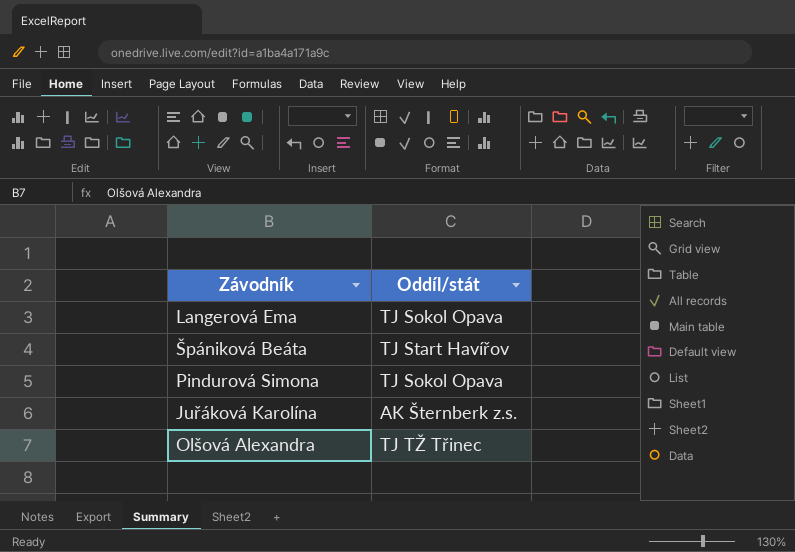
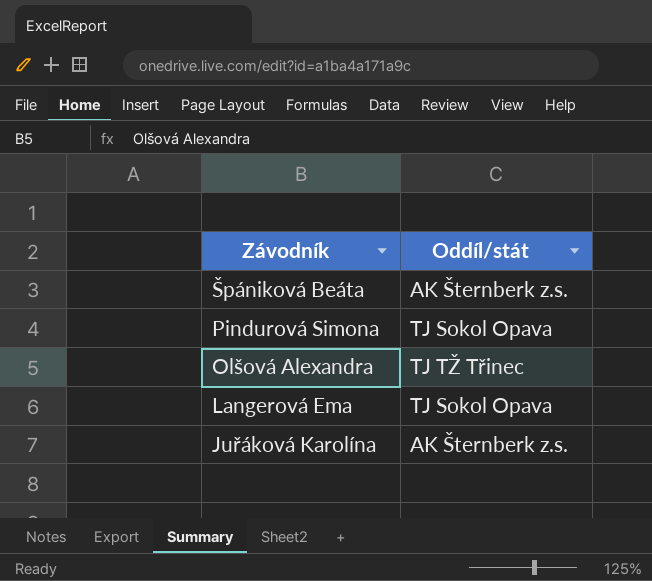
row order: none -> Závodník descending
Špániková Beáta | Oddíl/stát: TJ Start Havířov -> AK Šternberk z.s.

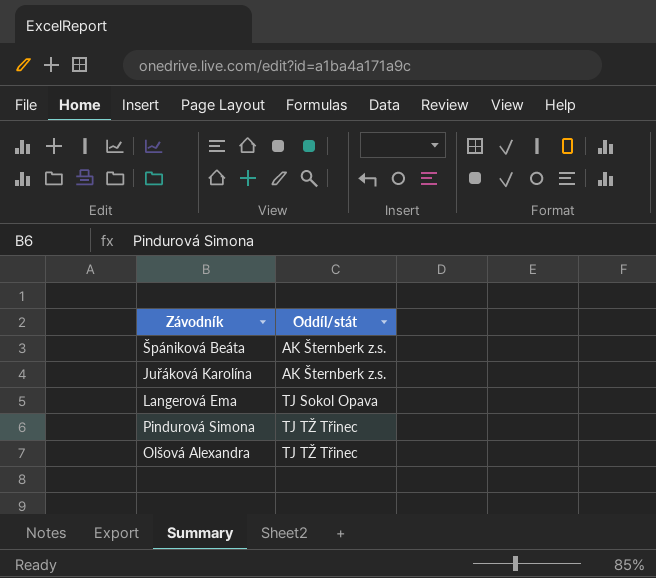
row order: Závodník descending -> Oddíl/stát ascending
Pindurová Simona | Oddíl/stát: TJ Sokol Opava -> TJ TŽ Třinec

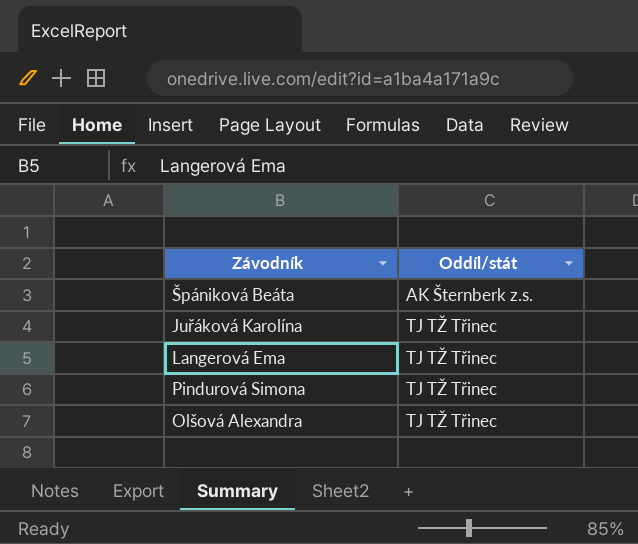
Juřáková Karolína | Oddíl/stát: AK Šternberk z.s. -> TJ TŽ Třinec
Langerová Ema | Oddíl/stát: TJ Sokol Opava -> TJ TŽ Třinec

